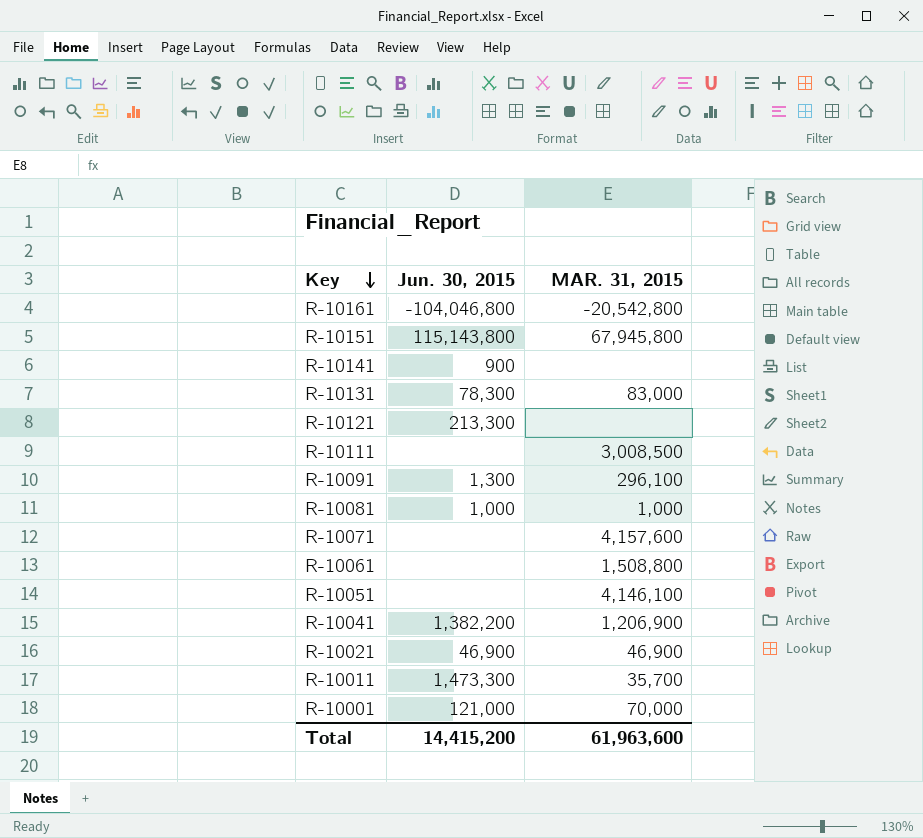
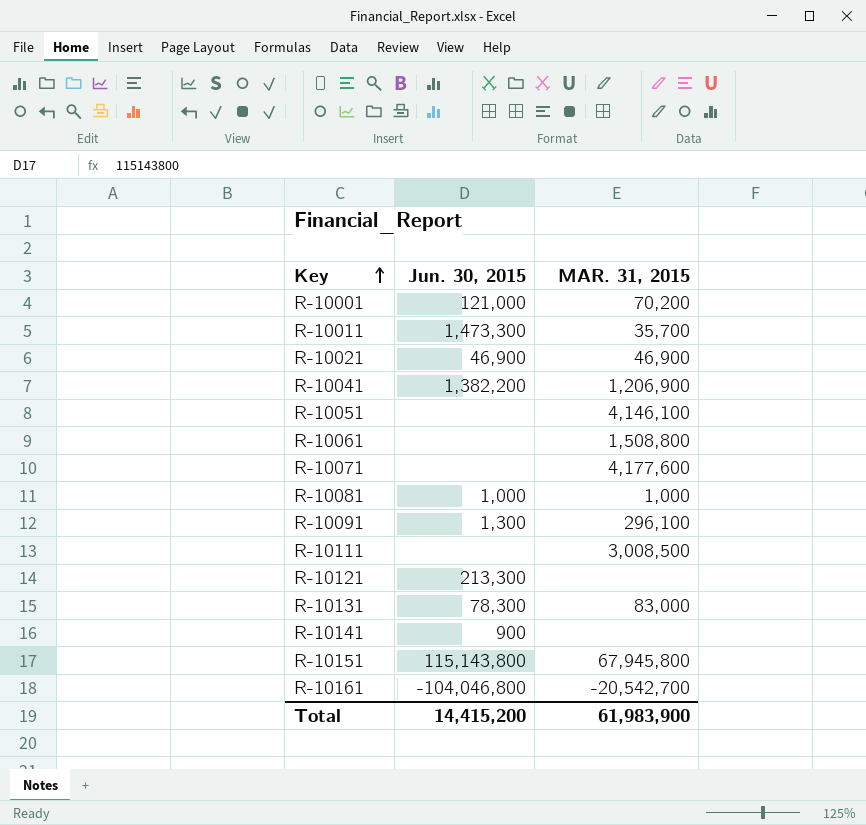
row order: Key descending -> Key ascending
R-10001 | MAR. 31, 2015: 70,000 -> 70,200
R-10071 | MAR. 31, 2015: 4,157,600 -> 4,177,600
R-10161 | MAR. 31, 2015: -20,542,800 -> -20,542,700
Total | MAR. 31, 2015: 61,963,600 -> 61,983,900

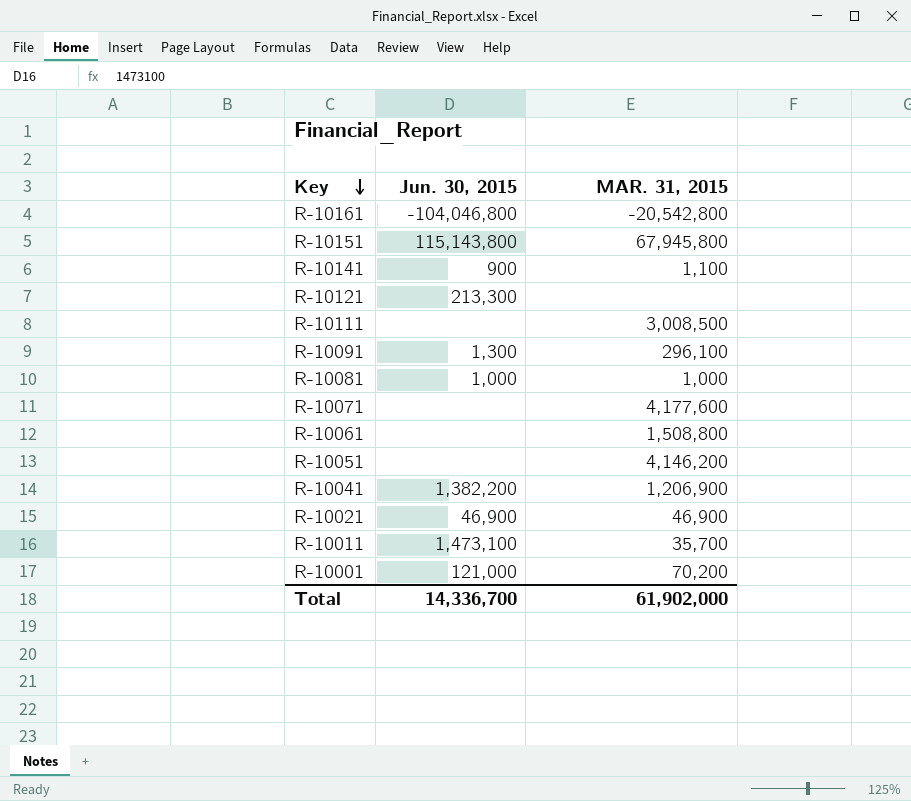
row order: Key ascending -> Key descending
row R-10131: 78,300 | 83,000 -> none
R-10161 | MAR. 31, 2015: -20,542,700 -> -20,542,800
R-10141 | MAR. 31, 2015: none -> 1,100
R-10051 | MAR. 31, 2015: 4,146,100 -> 4,146,200
R-10011 | Jun. 30, 2015: 1,473,300 -> 1,473,100
Total | Jun. 30, 2015: 14,415,200 -> 14,336,700
Total | MAR. 31, 2015: 61,983,900 -> 61,902,000

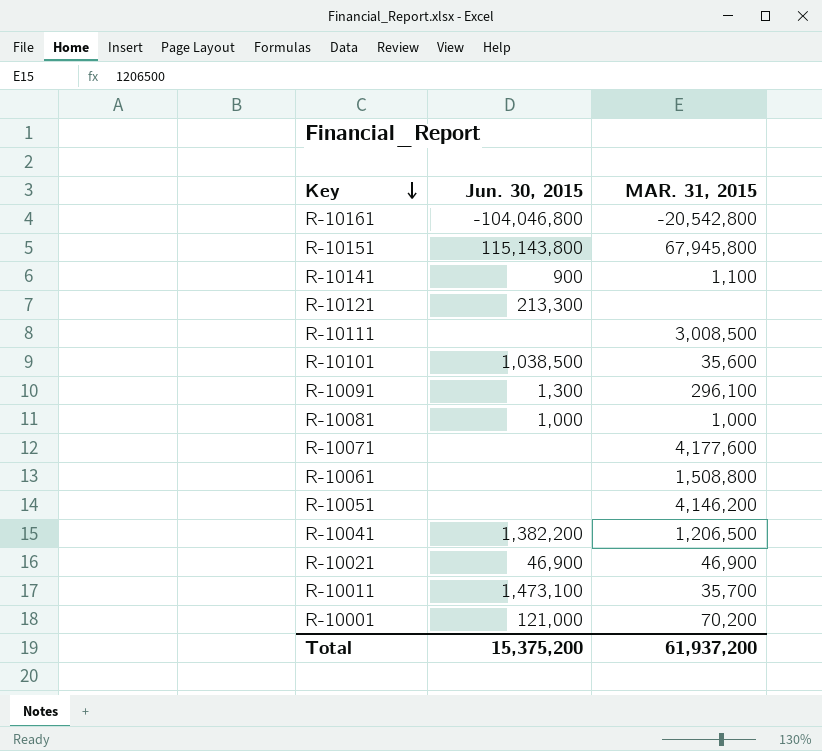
row R-10101: none -> 1,038,500 | 35,600
R-10041 | MAR. 31, 2015: 1,206,900 -> 1,206,500
Total | Jun. 30, 2015: 14,336,700 -> 15,375,200
Total | MAR. 31, 2015: 61,902,000 -> 61,937,200

